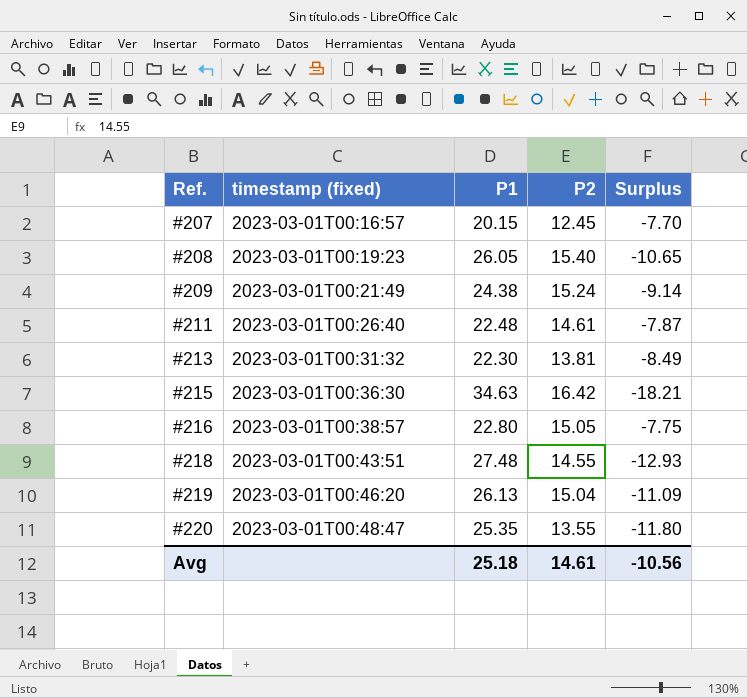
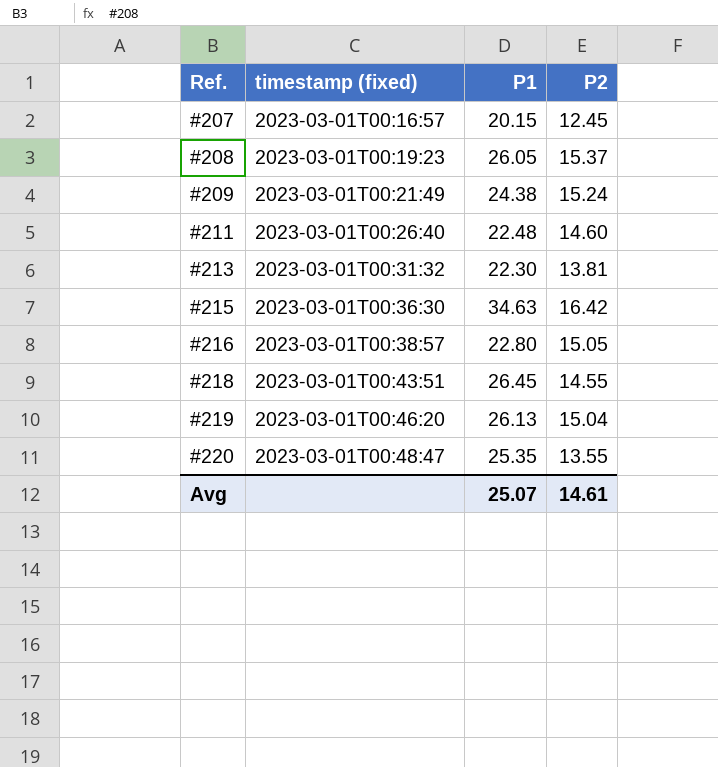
column Surplus | formula: [P2] - [P1] -> none
#208 | P2: 15.40 -> 15.37
#211 | P2: 14.61 -> 14.60
#218 | P1: 27.48 -> 26.45
Avg | P1: 25.18 -> 25.07

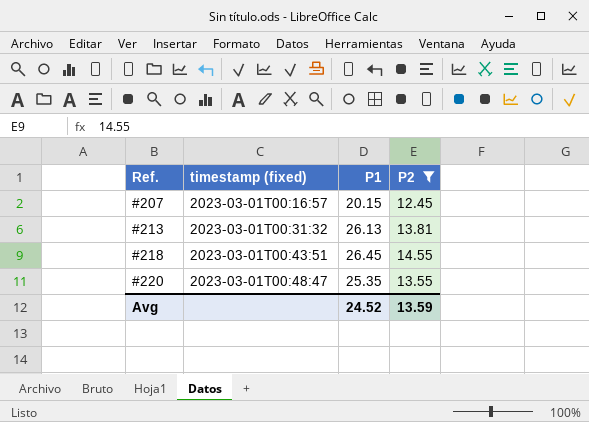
filter: none -> P2 <= 14.55
#213 | P1: 22.30 -> 26.13
Avg | P1: 25.07 -> 24.52
Avg | P2: 14.61 -> 13.59

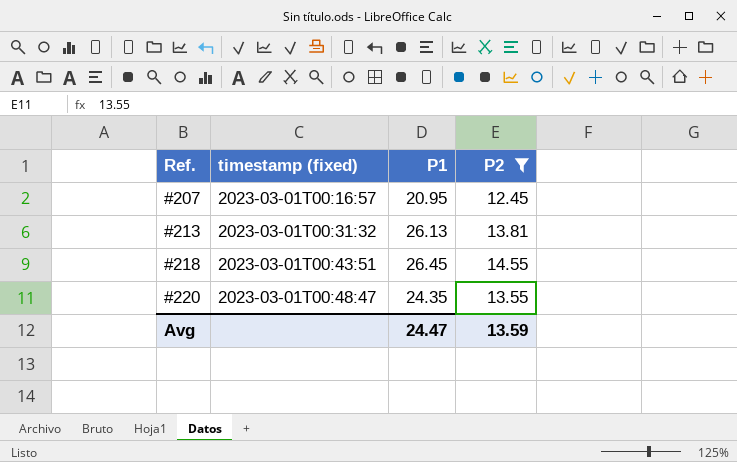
#207 | P1: 20.15 -> 20.95
#220 | P1: 25.35 -> 24.35
Avg | P1: 24.52 -> 24.47

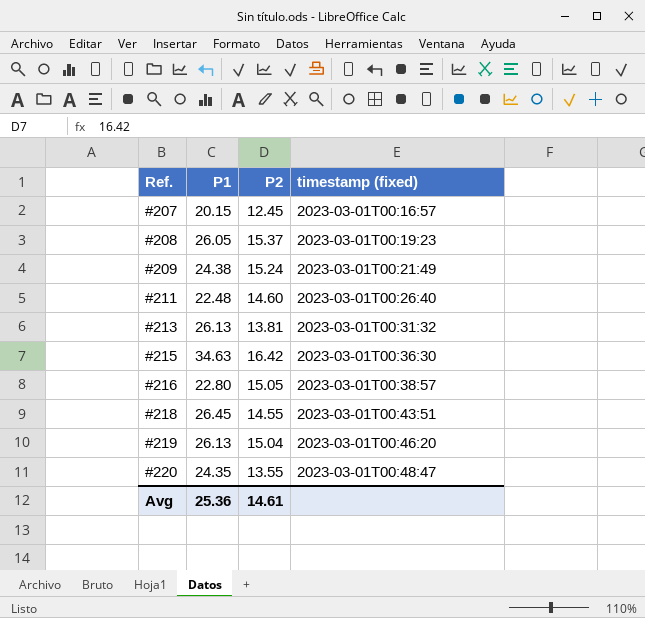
filter: P2 <= 14.55 -> none
column timestamp (fixed) | position: 2 -> 4
#207 | P1: 20.95 -> 20.15
Avg | P1: 24.47 -> 25.36
Avg | P2: 13.59 -> 14.61

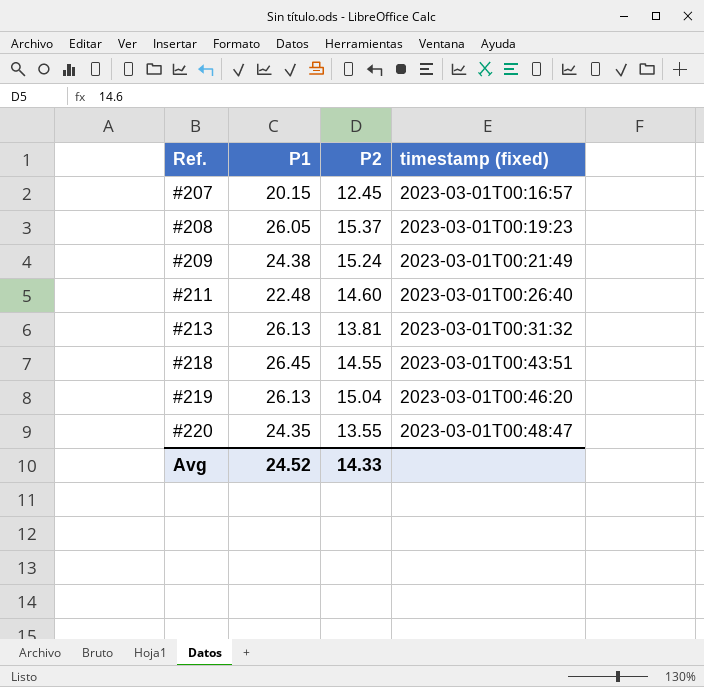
row #215: 34.63 | 16.42 | 2023-03-01T00:36:30 -> none
row #216: 22.80 | 15.05 | 2023-03-01T00:38:57 -> none
Avg | P1: 25.36 -> 24.52
Avg | P2: 14.61 -> 14.33

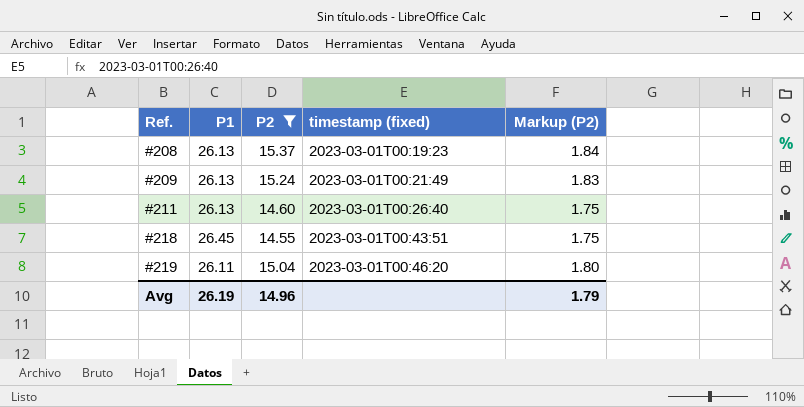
filter: none -> P2 >= 14.55
column Markup (P2) | formula: none -> [P2] * 0.12
#208 | P1: 26.05 -> 26.13
#209 | P1: 24.38 -> 26.13
#211 | P1: 22.48 -> 26.13
#219 | P1: 26.13 -> 26.11
Avg | P1: 24.52 -> 26.19
Avg | P2: 14.33 -> 14.96

